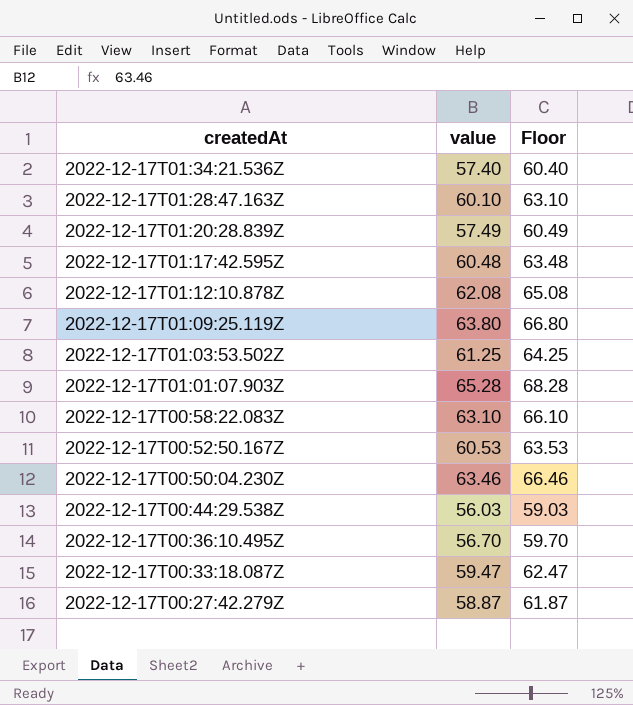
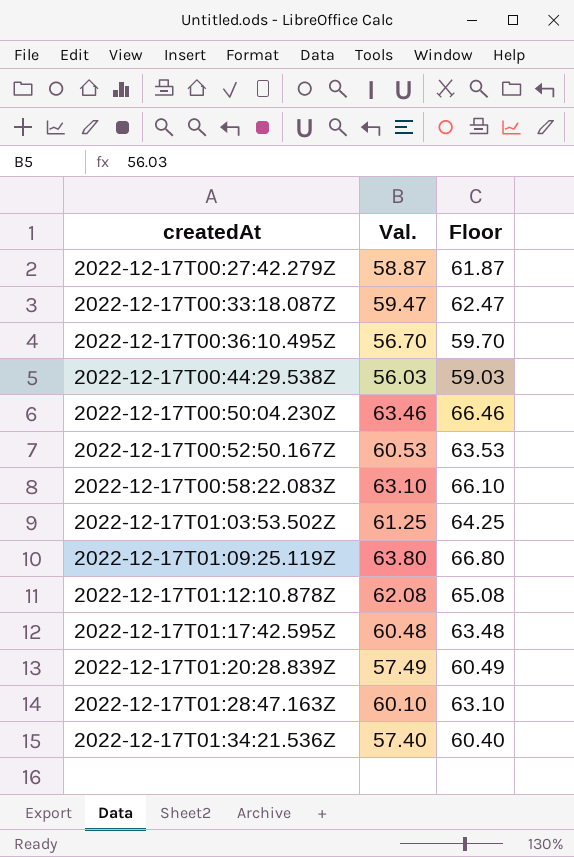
row order: createdAt descending -> createdAt ascending
column name: value -> Val.
row 2022-12-17T01:01:07.903Z: 65.28 | 68.28 -> none

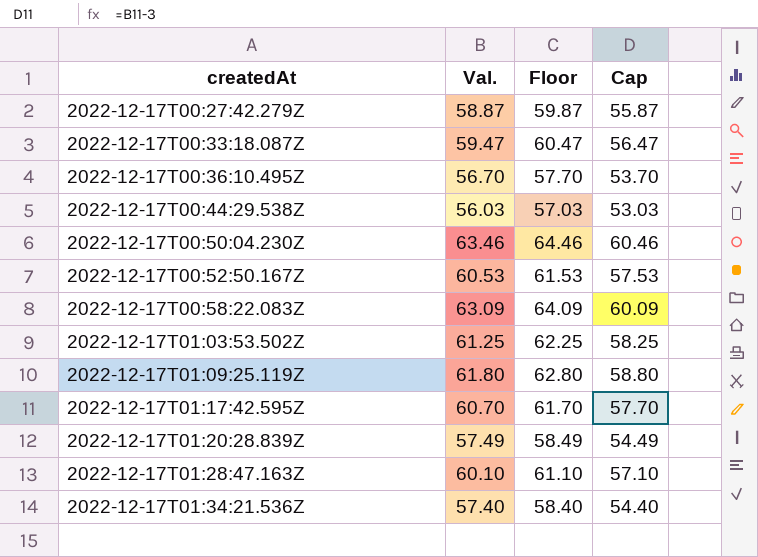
column Floor | formula: [Val.] + 3 -> [Val.] + 1
column Cap | formula: none -> [Val.] - 3
row 2022-12-17T01:12:10.878Z: 62.08 | 65.08 -> none
2022-12-17T00:58:22.083Z | Val.: 63.10 -> 63.09
2022-12-17T01:09:25.119Z | Val.: 63.80 -> 61.80
2022-12-17T01:17:42.595Z | Val.: 60.48 -> 60.70

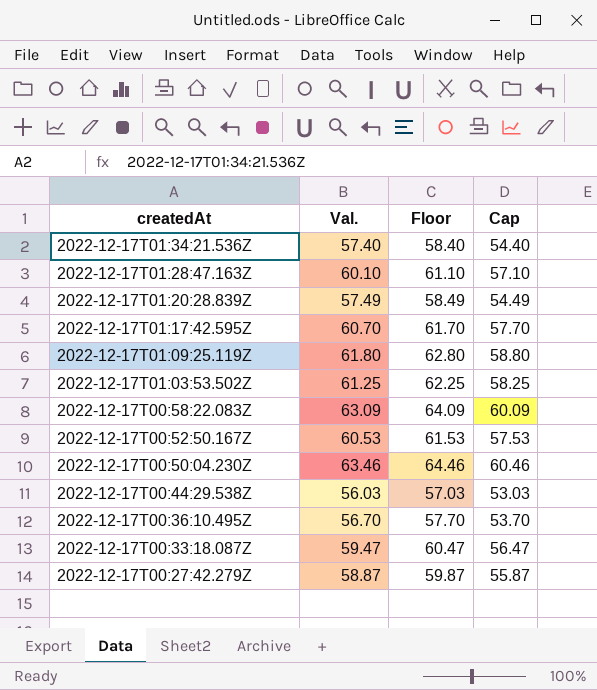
row order: createdAt ascending -> createdAt descending

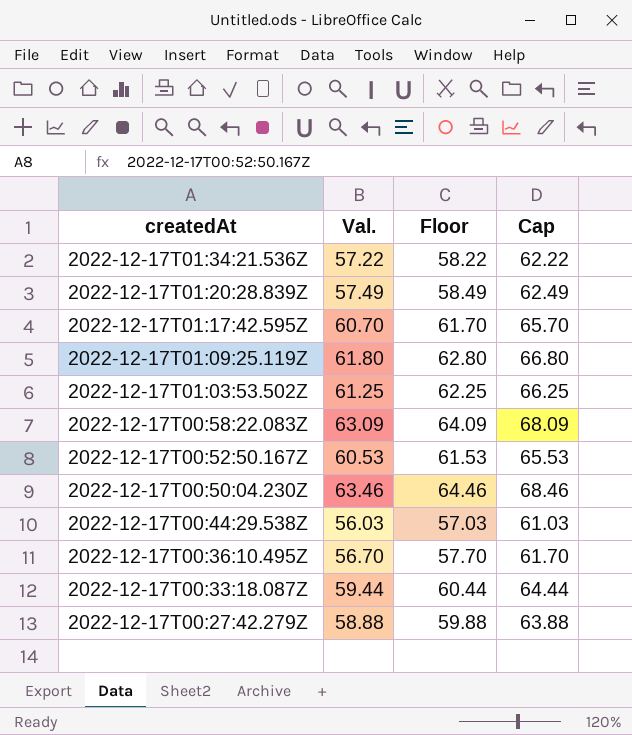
column Cap | formula: [Val.] - 3 -> [Val.] + 5
row 2022-12-17T01:28:47.163Z: 60.10 | 61.10 | 57.10 -> none
2022-12-17T01:34:21.536Z | Val.: 57.40 -> 57.22
2022-12-17T01:34:21.536Z | Floor: 58.40 -> 58.22
2022-12-17T00:33:18.087Z | Val.: 59.47 -> 59.44
2022-12-17T00:33:18.087Z | Floor: 60.47 -> 60.44
2022-12-17T00:27:42.279Z | Val.: 58.87 -> 58.88
2022-12-17T00:27:42.279Z | Floor: 59.87 -> 59.88

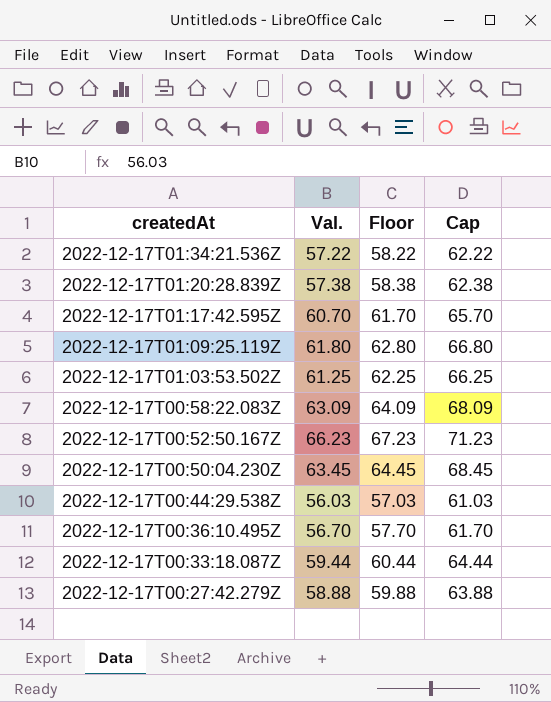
2022-12-17T01:20:28.839Z | Val.: 57.49 -> 57.38
2022-12-17T01:20:28.839Z | Floor: 58.49 -> 58.38
2022-12-17T01:20:28.839Z | Cap: 62.49 -> 62.38
2022-12-17T00:52:50.167Z | Val.: 60.53 -> 66.23
2022-12-17T00:52:50.167Z | Floor: 61.53 -> 67.23
2022-12-17T00:52:50.167Z | Cap: 65.53 -> 71.23
2022-12-17T00:50:04.230Z | Val.: 63.46 -> 63.45
2022-12-17T00:50:04.230Z | Floor: 64.46 -> 64.45
2022-12-17T00:50:04.230Z | Cap: 68.46 -> 68.45

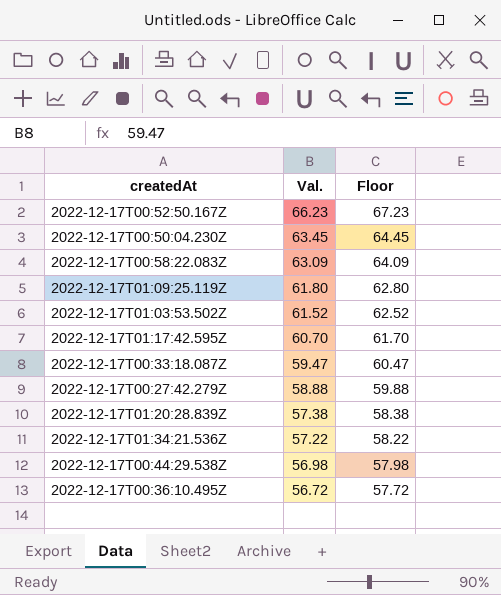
row order: createdAt descending -> Val. descending
column Cap | formula: [Val.] + 5 -> none
2022-12-17T01:03:53.502Z | Val.: 61.25 -> 61.52
2022-12-17T01:03:53.502Z | Floor: 62.25 -> 62.52
2022-12-17T00:33:18.087Z | Val.: 59.44 -> 59.47
2022-12-17T00:33:18.087Z | Floor: 60.44 -> 60.47
2022-12-17T00:44:29.538Z | Val.: 56.03 -> 56.98
2022-12-17T00:44:29.538Z | Floor: 57.03 -> 57.98
2022-12-17T00:36:10.495Z | Val.: 56.70 -> 56.72
2022-12-17T00:36:10.495Z | Floor: 57.70 -> 57.72

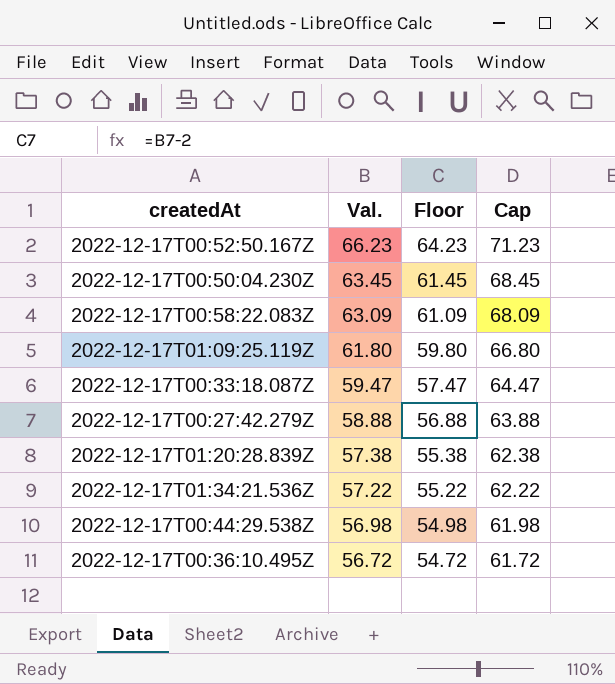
column Floor | formula: [Val.] + 1 -> [Val.] - 2
column Cap | formula: none -> [Val.] + 5
row 2022-12-17T01:03:53.502Z: 61.52 | 62.52 -> none
row 2022-12-17T01:17:42.595Z: 60.70 | 61.70 -> none

